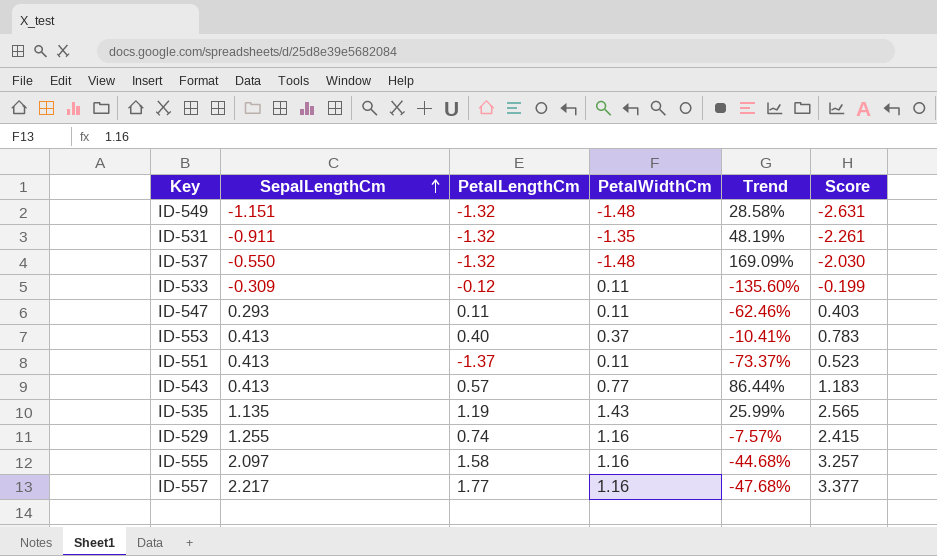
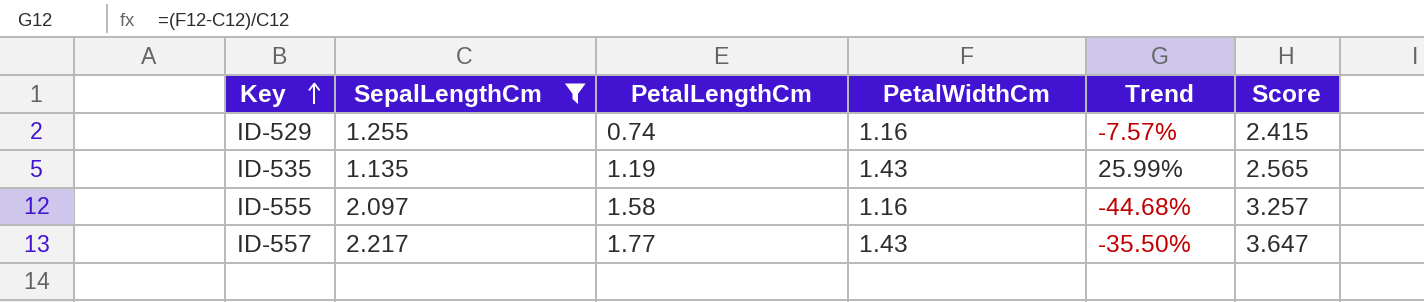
filter: none -> SepalLengthCm >= 1.135
row order: SepalLengthCm ascending -> Key ascending
ID-557 | PetalWidthCm: 1.16 -> 1.43
ID-557 | Trend: -47.68% -> -35.50%
ID-557 | Score: 3.377 -> 3.647

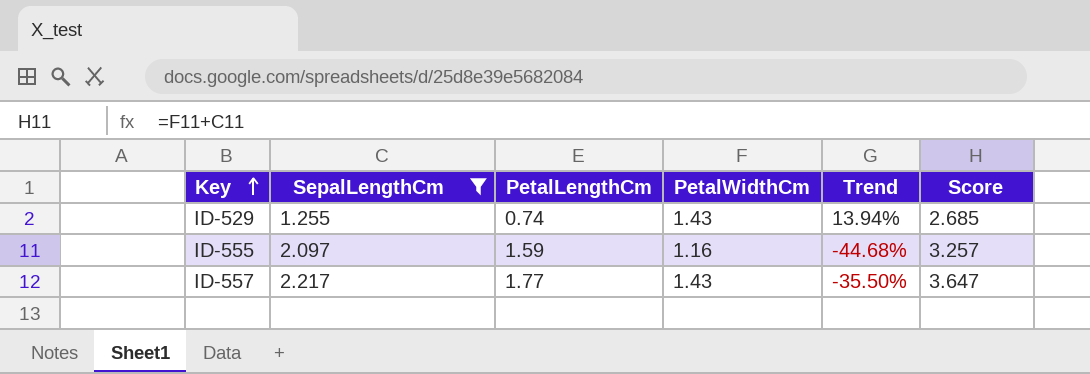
row ID-535: 1.135 | 1.19 | 1.43 | 25.99% | 2.565 -> none
ID-529 | PetalWidthCm: 1.16 -> 1.43
ID-529 | Trend: -7.57% -> 13.94%
ID-529 | Score: 2.415 -> 2.685
ID-555 | PetalLengthCm: 1.58 -> 1.59

